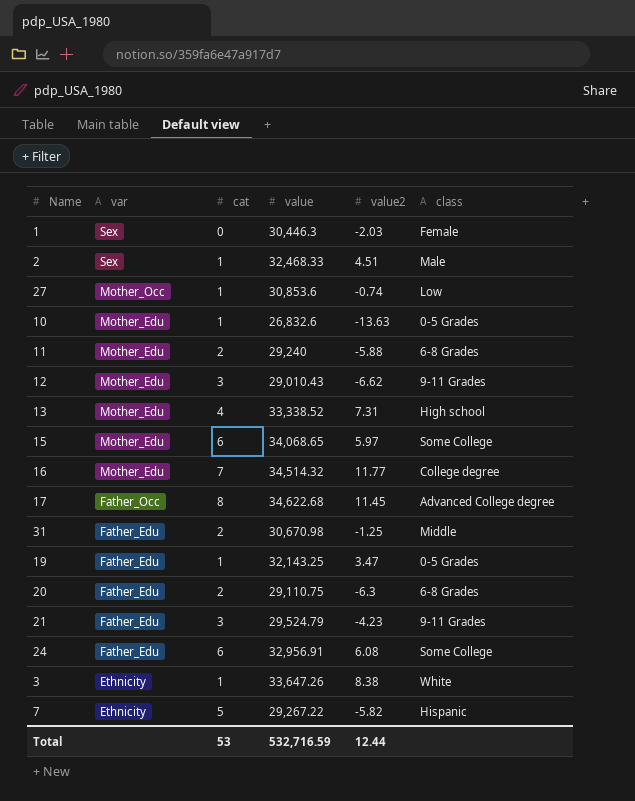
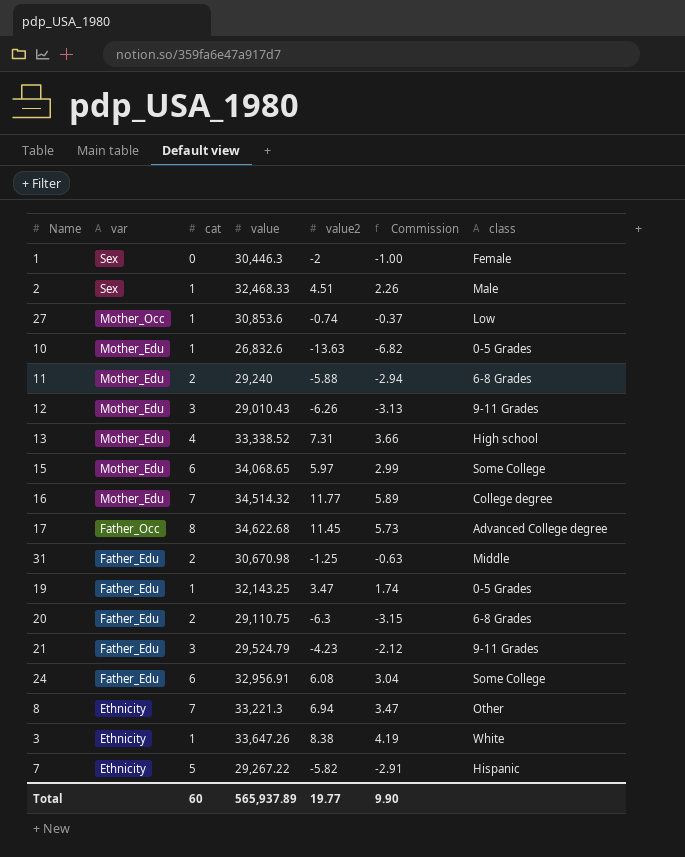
column Commission | formula: none -> [value2] * 0.5
1 | value2: -2.03 -> -2
12 | value2: -6.62 -> -6.26
row 8: none -> Ethnicity | 7 | 33,221.3 | 6.94 | 3.47 | Other
Total | cat: 53 -> 60
Total | value: 532,716.59 -> 565,937.89
Total | value2: 12.44 -> 19.77

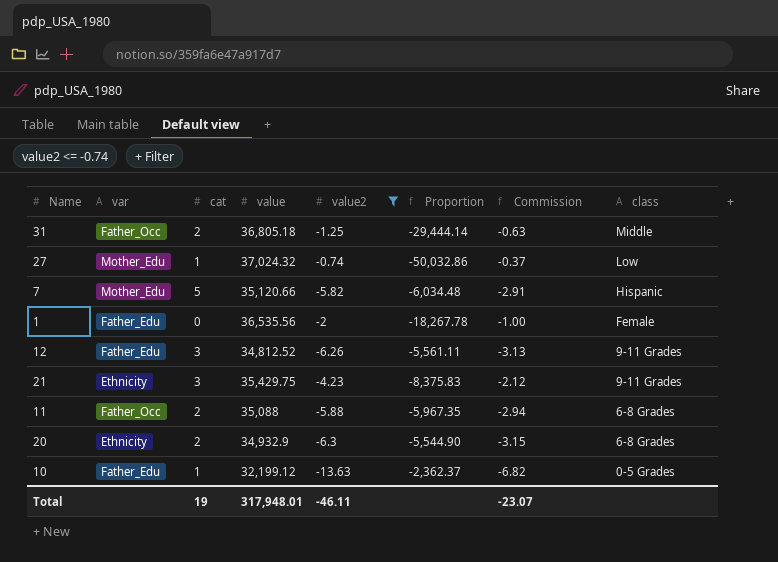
filter: none -> value2 <= -0.74
row order: var descending -> class descending
column Proportion | formula: none -> [value] / [value2]
31 | var: Father_Edu -> Father_Occ
31 | value: 30,670.98 -> 36,805.18
27 | var: Mother_Occ -> Mother_Edu
27 | value: 30,853.6 -> 37,024.32
7 | var: Ethnicity -> Mother_Edu
7 | value: 29,267.22 -> 35,120.66
1 | var: Sex -> Father_Edu
1 | value: 30,446.3 -> 36,535.56
12 | var: Mother_Edu -> Father_Edu
12 | value: 29,010.43 -> 34,812.52
21 | var: Father_Edu -> Ethnicity
21 | value: 29,524.79 -> 35,429.75
11 | var: Mother_Edu -> Father_Occ
11 | value: 29,240 -> 35,088
20 | var: Father_Edu -> Ethnicity
20 | value: 29,110.75 -> 34,932.9
10 | var: Mother_Edu -> Father_Edu
10 | value: 26,832.6 -> 32,199.12
Total | cat: 60 -> 19
Total | value: 565,937.89 -> 317,948.01
Total | value2: 19.77 -> -46.11
Total | Commission: 9.90 -> -23.07

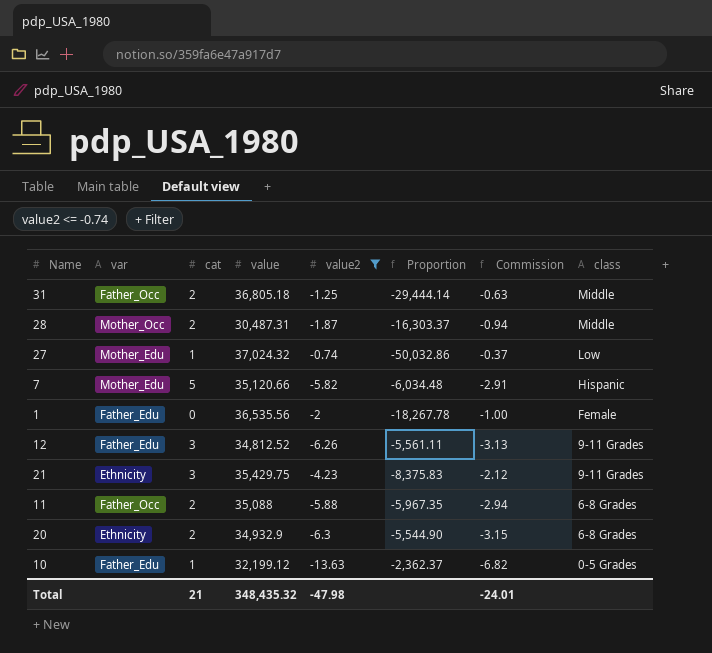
row 28: none -> Mother_Occ | 2 | 30,487.31 | -1.87 | -16,303.37 | -0.94 | Middle
Total | cat: 19 -> 21
Total | value: 317,948.01 -> 348,435.32
Total | value2: -46.11 -> -47.98
Total | Commission: -23.07 -> -24.01

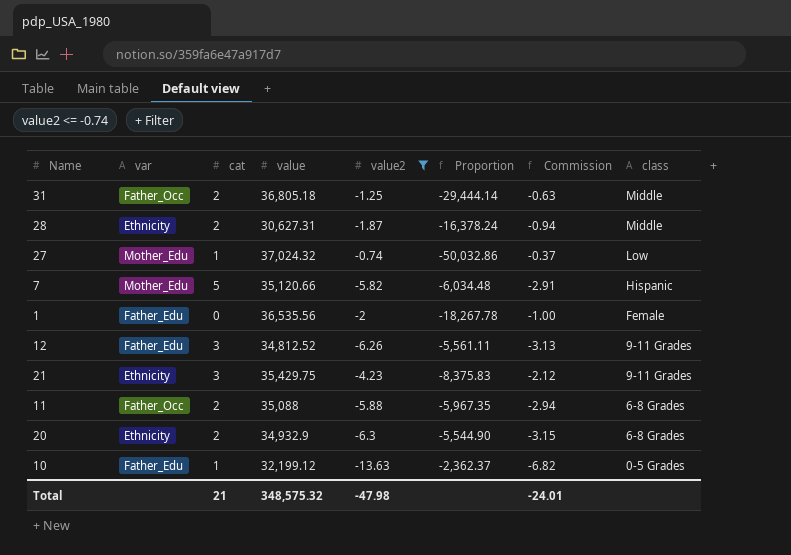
28 | var: Mother_Occ -> Ethnicity
28 | value: 30,487.31 -> 30,627.31
28 | Proportion: -16,303.37 -> -16,378.24
Total | value: 348,435.32 -> 348,575.32

